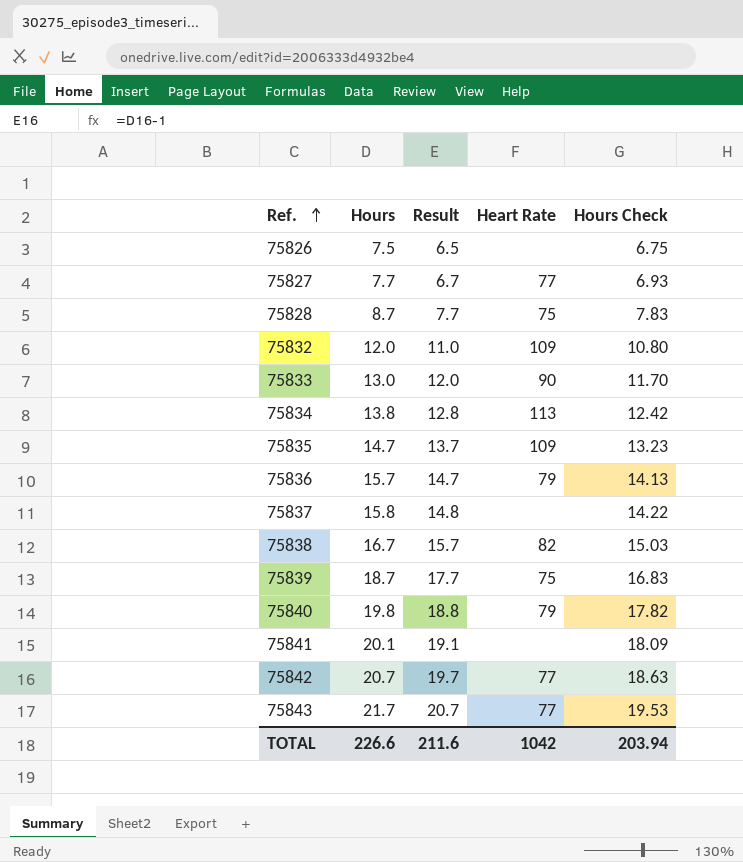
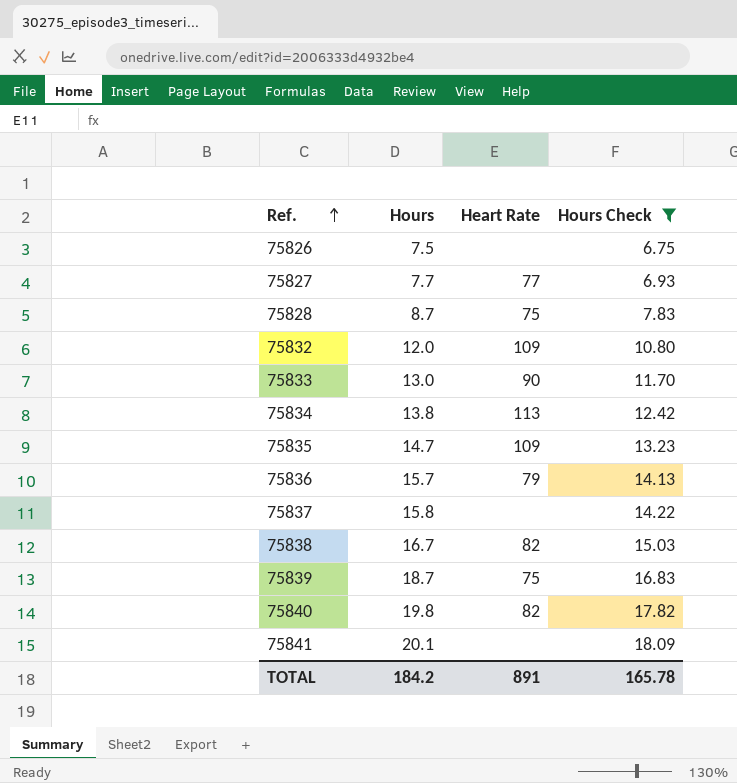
filter: none -> Hours Check <= 18.09
column Result | formula: [Hours] - 1 -> none
75840 | Heart Rate: 79 -> 82
TOTAL | Hours: 226.6 -> 184.2
TOTAL | Heart Rate: 1042 -> 891
TOTAL | Hours Check: 203.94 -> 165.78

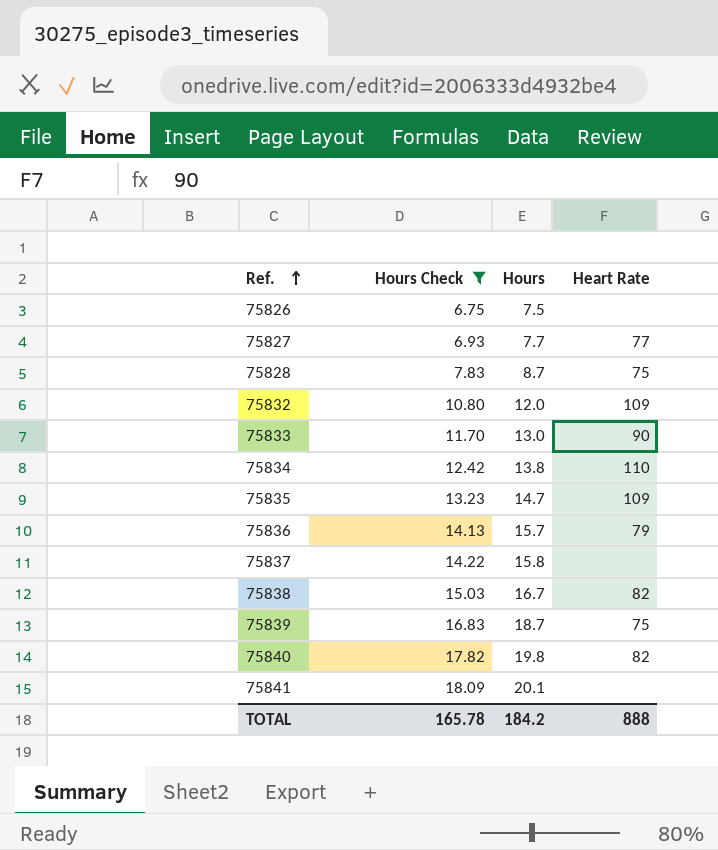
column Hours Check | position: 4 -> 2
75834 | Heart Rate: 113 -> 110
TOTAL | Heart Rate: 891 -> 888

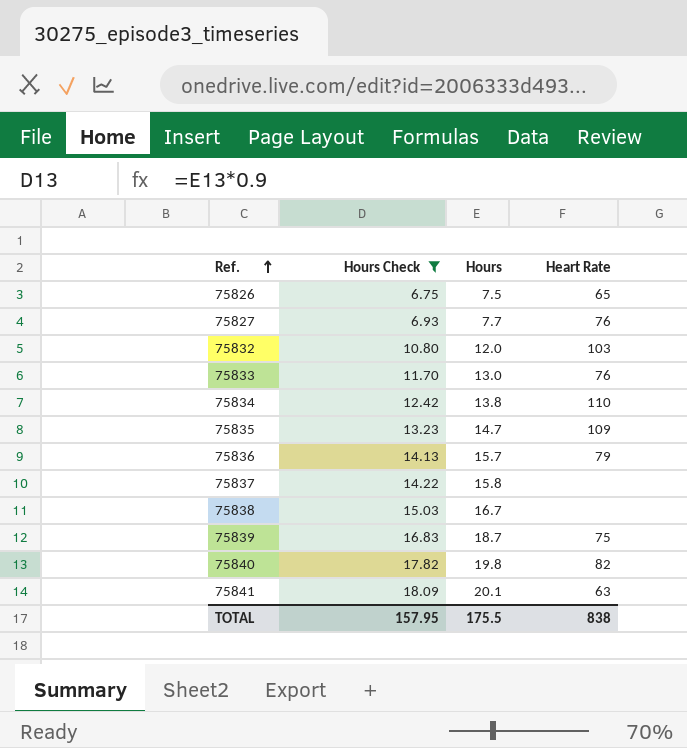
row 75828: 7.83 | 8.7 | 75 -> none
75826 | Heart Rate: none -> 65
75827 | Heart Rate: 77 -> 76
75832 | Heart Rate: 109 -> 103
75833 | Heart Rate: 90 -> 76
75838 | Heart Rate: 82 -> none
75841 | Heart Rate: none -> 63
TOTAL | Hours Check: 165.78 -> 157.95
TOTAL | Hours: 184.2 -> 175.5
TOTAL | Heart Rate: 888 -> 838

